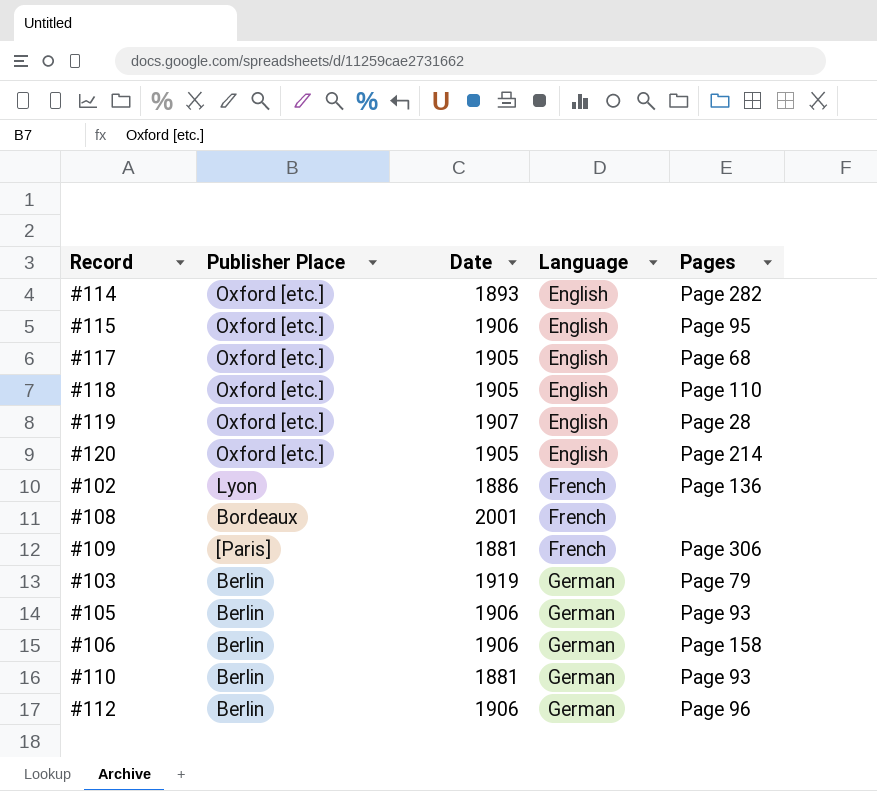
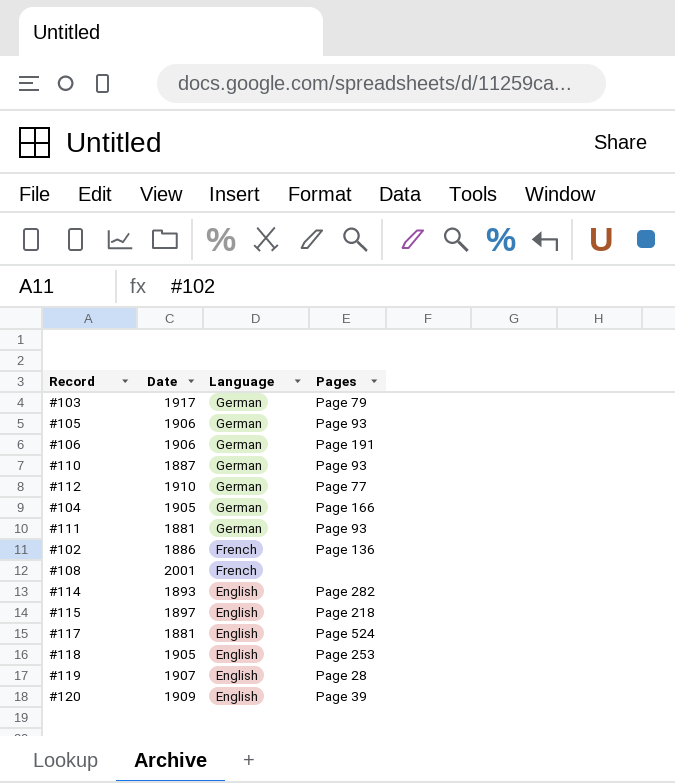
row order: Language ascending -> Language descending
column Publisher Place | position: 2 -> none
row #109: [Paris] | 1881 | French | Page 306 -> none
#103 | Date: 1919 -> 1917
#106 | Pages: Page 158 -> Page 191
#110 | Date: 1881 -> 1887
#112 | Date: 1906 -> 1910
#112 | Pages: Page 96 -> Page 77
row #104: none -> 1905 | German | Page 166
row #111: none -> 1881 | German | Page 93
#115 | Date: 1906 -> 1897
#115 | Pages: Page 95 -> Page 218
#117 | Date: 1905 -> 1881
#117 | Pages: Page 68 -> Page 524
#118 | Pages: Page 110 -> Page 253
#120 | Date: 1905 -> 1909
#120 | Pages: Page 214 -> Page 39

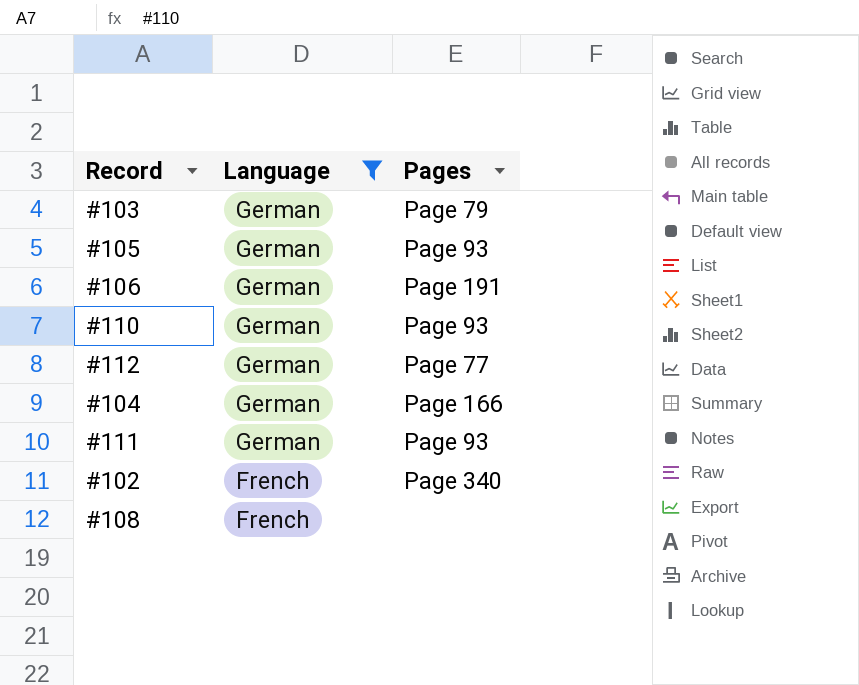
filter: none -> Language != English
column Date | position: 2 -> none
#102 | Pages: Page 136 -> Page 340

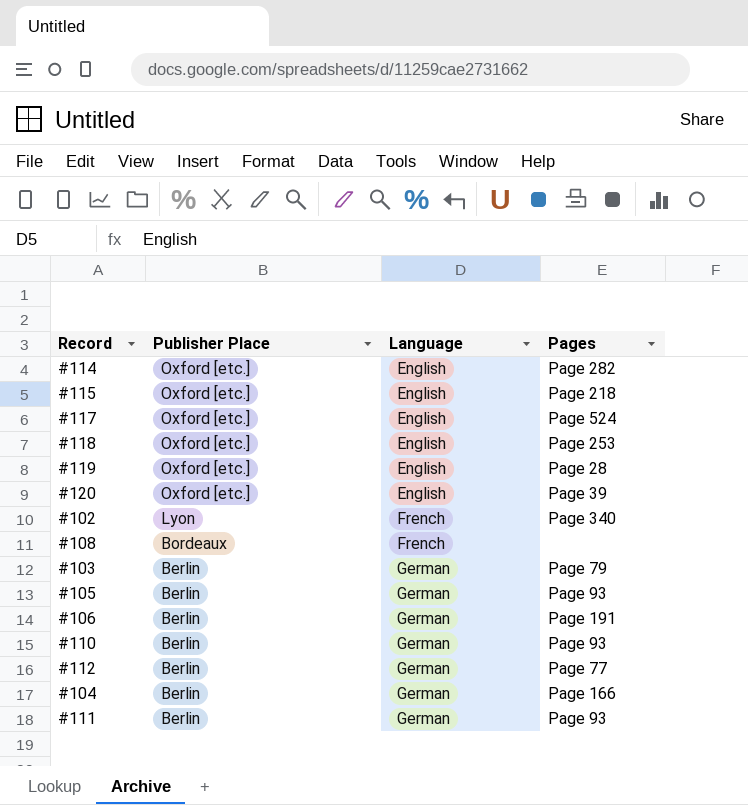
filter: Language != English -> none
row order: Language descending -> Publisher Place descending
column Publisher Place | position: none -> 2

